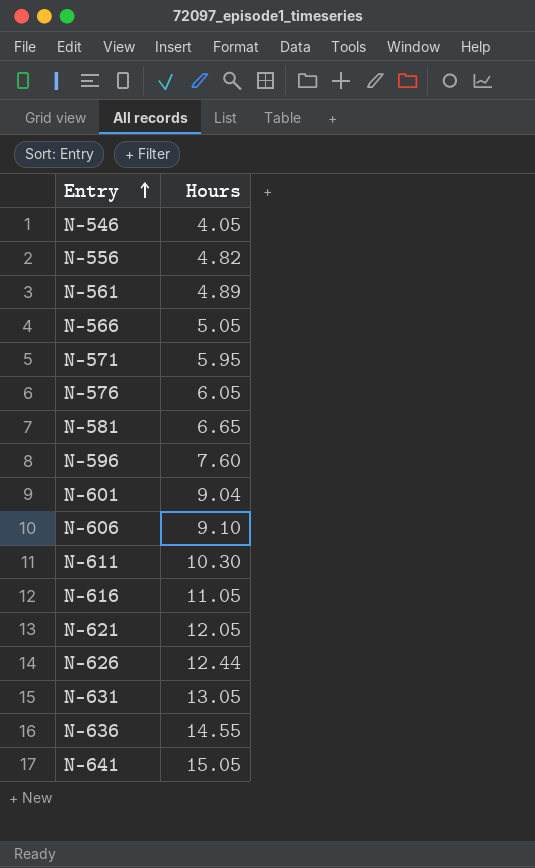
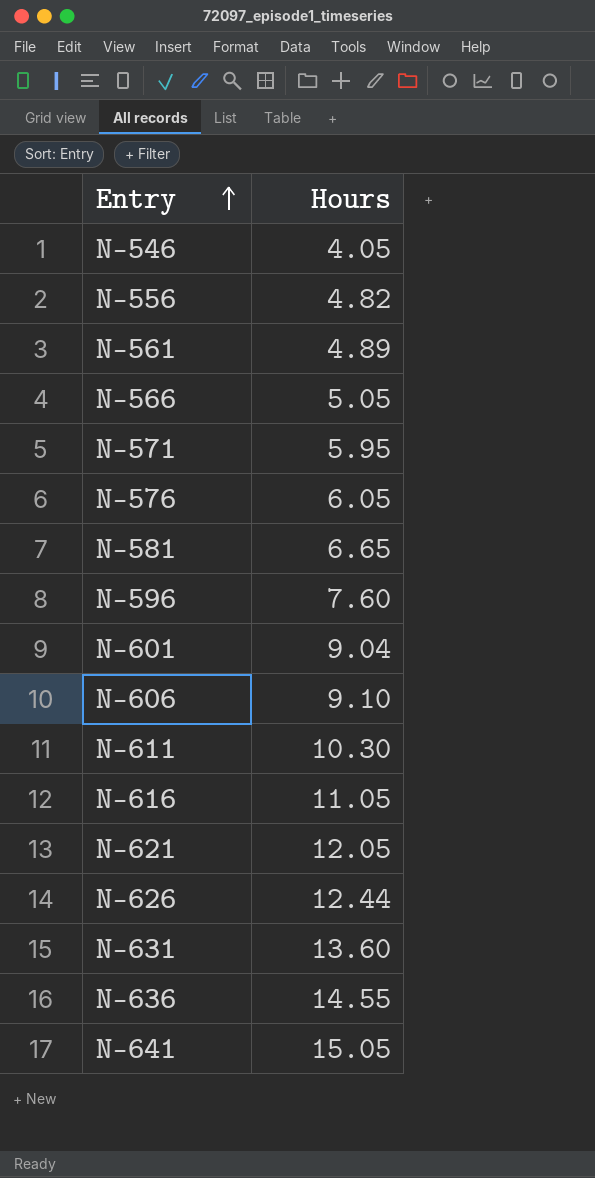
N-631 | Hours: 13.05 -> 13.60

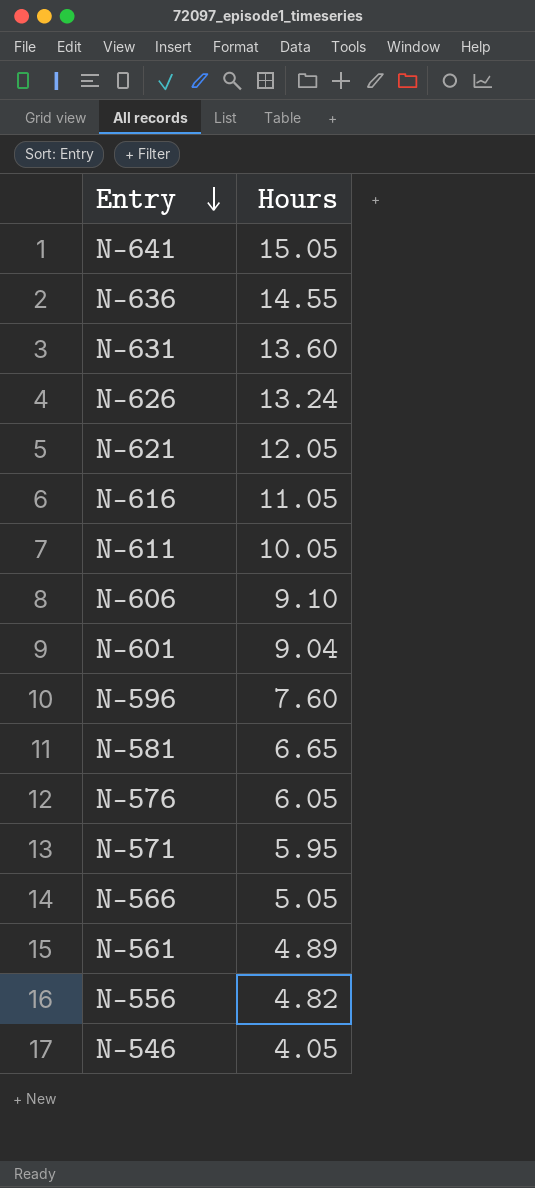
row order: Entry ascending -> Entry descending
N-626 | Hours: 12.44 -> 13.24
N-611 | Hours: 10.30 -> 10.05

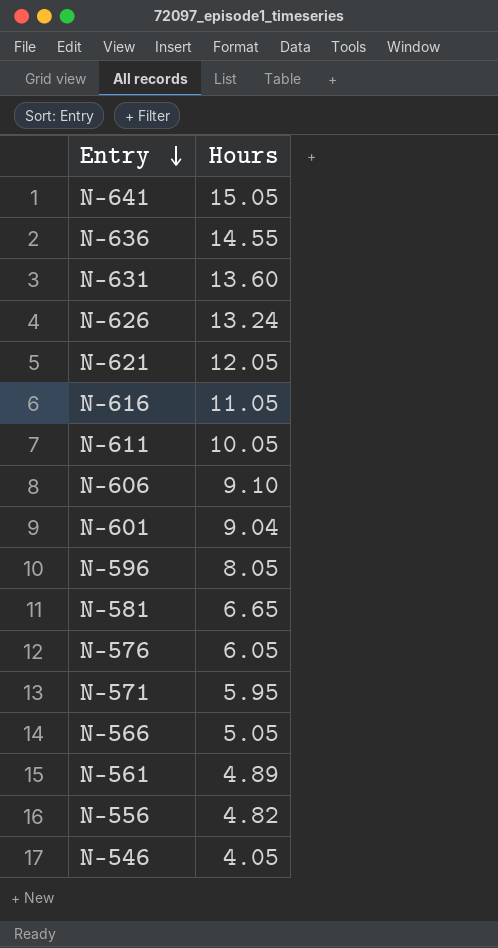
N-596 | Hours: 7.60 -> 8.05

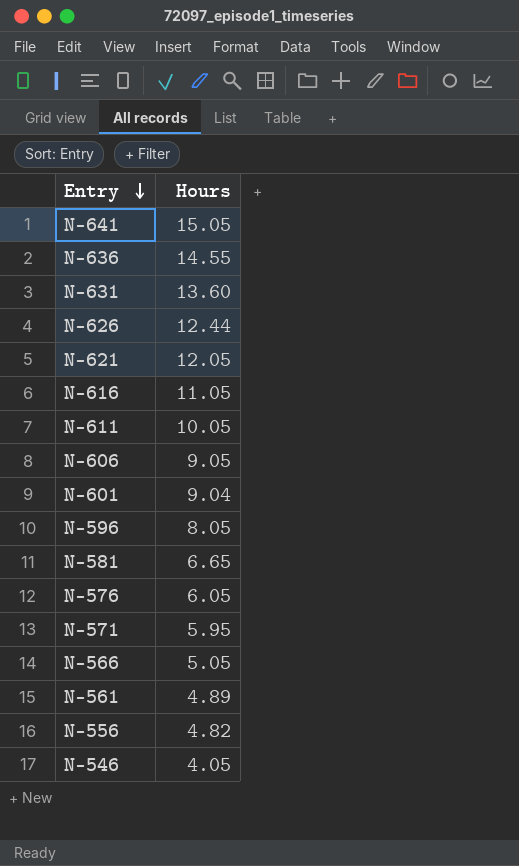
N-626 | Hours: 13.24 -> 12.44
N-606 | Hours: 9.10 -> 9.05

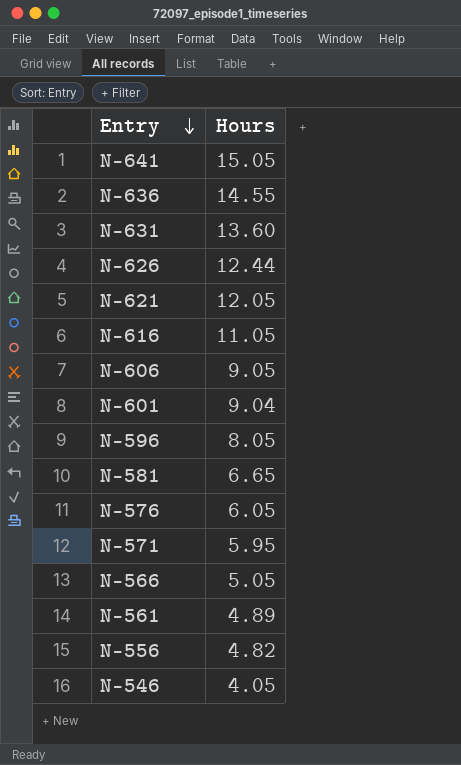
row N-611: 10.05 -> none

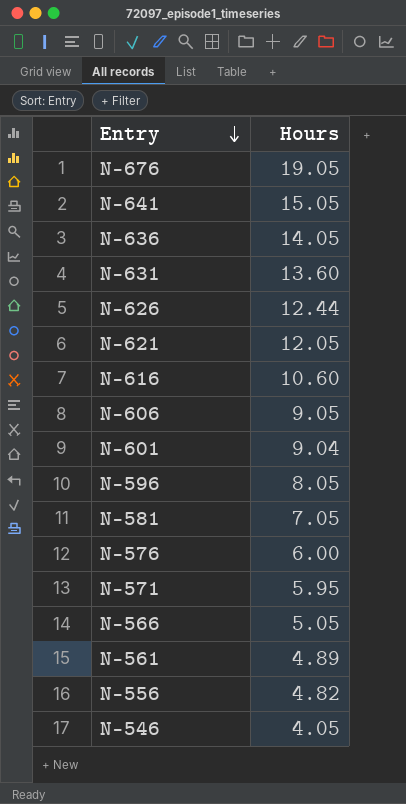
row N-676: none -> 19.05
N-636 | Hours: 14.55 -> 14.05
N-616 | Hours: 11.05 -> 10.60
N-581 | Hours: 6.65 -> 7.05
N-576 | Hours: 6.05 -> 6.00

